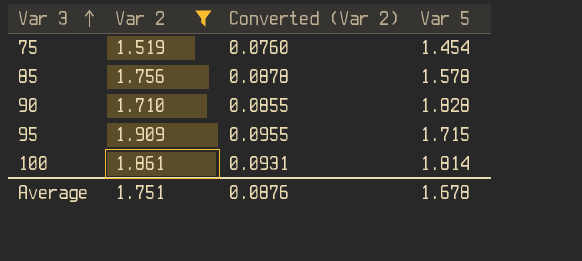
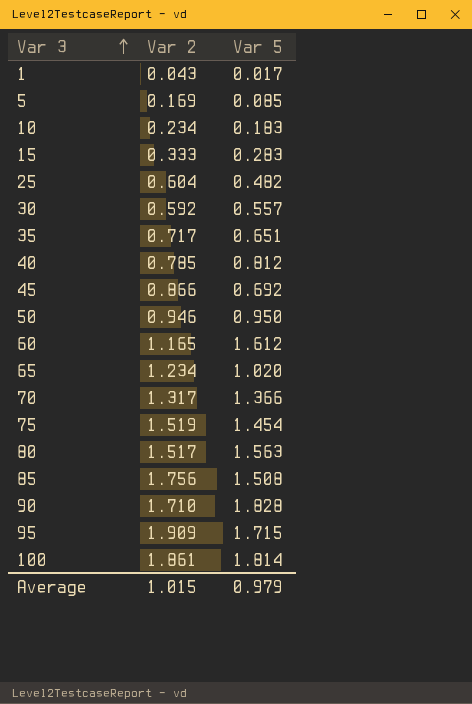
filter: Var 2 >= 1.519 -> none
column Converted (Var 2) | formula: [Var 2] * 0.05 -> none
85 | Var 5: 1.578 -> 1.508
Average | Var 2: 1.751 -> 1.015
Average | Var 5: 1.678 -> 0.979

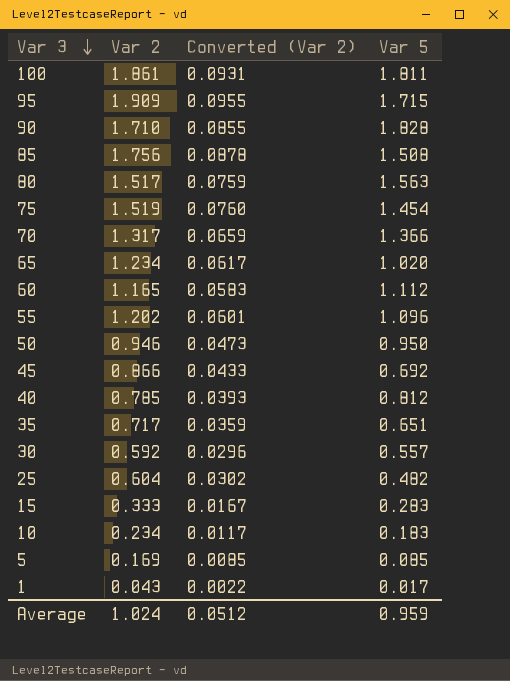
row order: Var 3 ascending -> Var 3 descending
column Converted (Var 2) | formula: none -> [Var 2] * 0.05
100 | Var 5: 1.814 -> 1.811
60 | Var 5: 1.612 -> 1.112
row 55: none -> 1.202 | 0.0601 | 1.096
Average | Var 2: 1.015 -> 1.024
Average | Var 5: 0.979 -> 0.959

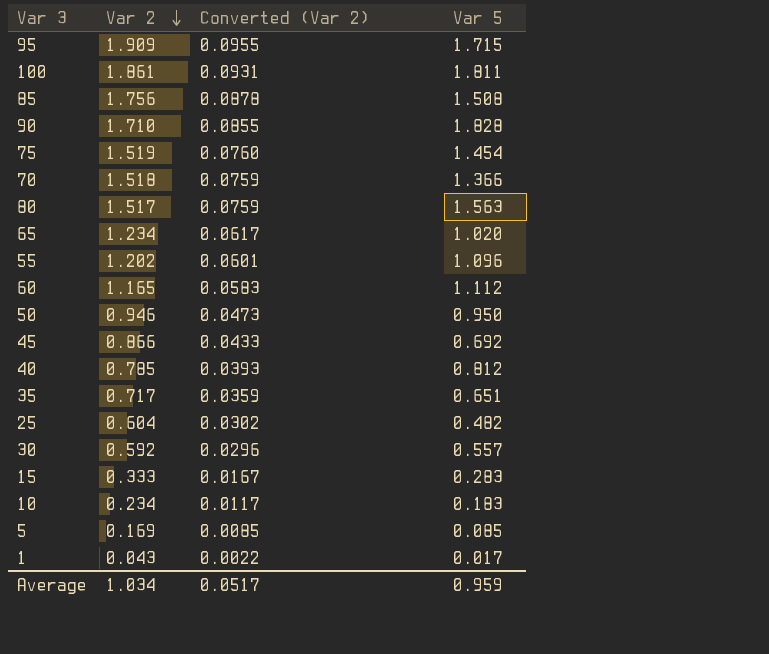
row order: Var 3 descending -> Var 2 descending
70 | Var 2: 1.317 -> 1.518
70 | Converted (Var 2): 0.0659 -> 0.0759
Average | Var 2: 1.024 -> 1.034
Average | Converted (Var 2): 0.0512 -> 0.0517

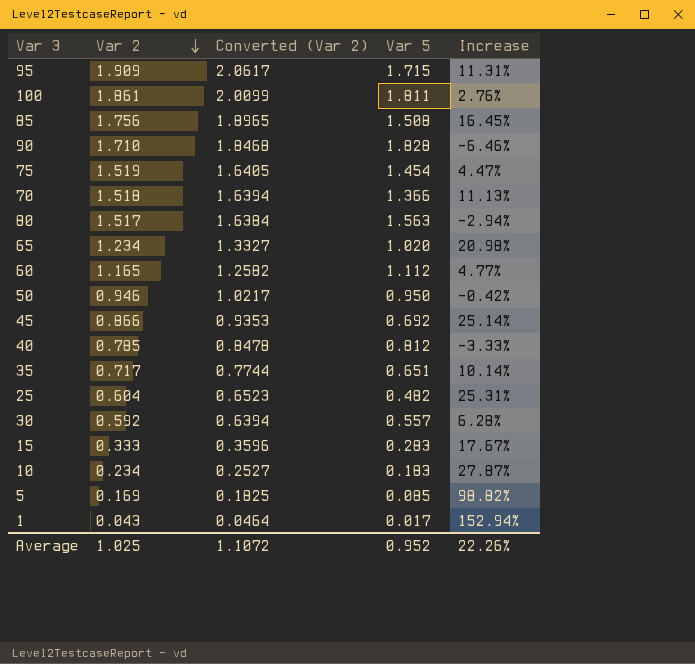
column Converted (Var 2) | formula: [Var 2] * 0.05 -> [Var 2] * 1.08
column Increase | formula: none -> ([Var 2] - [Var 5]) / [Var 5]
row 55: 1.202 | 0.0601 | 1.096 -> none
Average | Var 2: 1.034 -> 1.025
Average | Converted (Var 2): 0.0517 -> 1.1072
Average | Var 5: 0.959 -> 0.952

